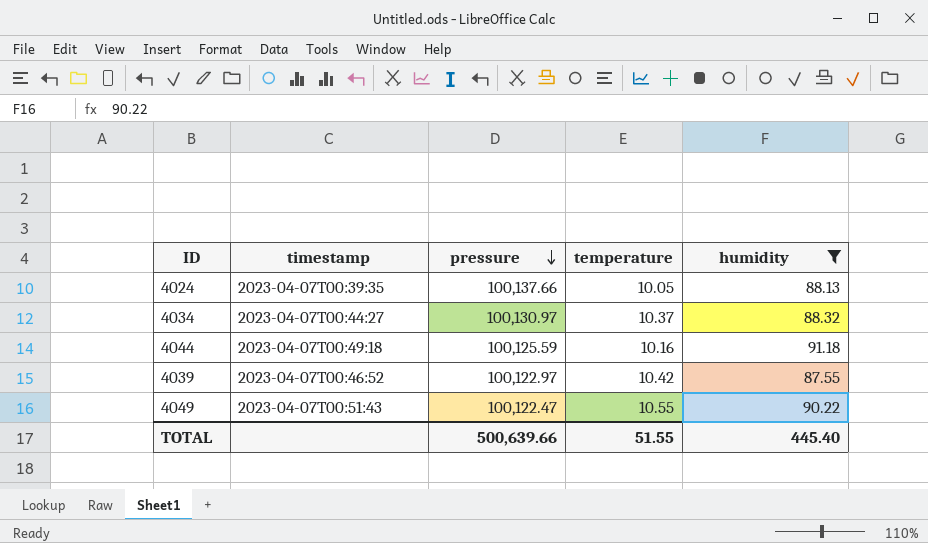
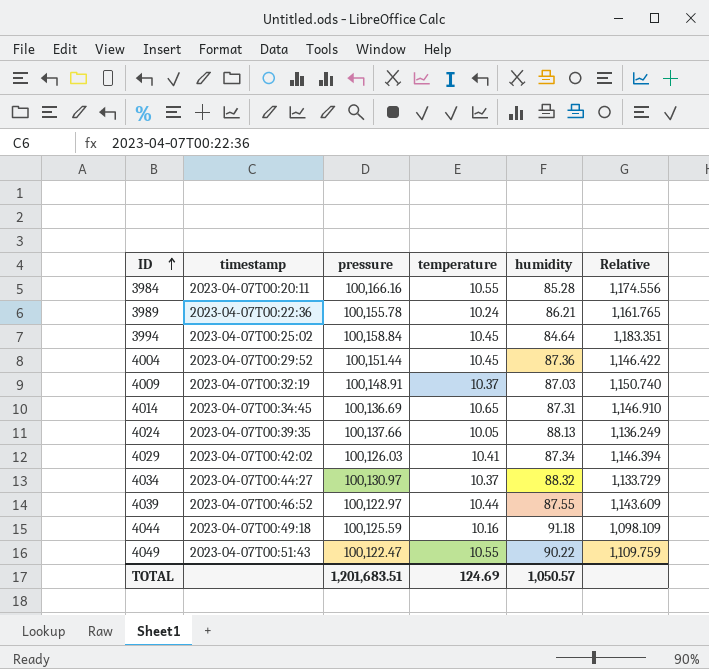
filter: humidity >= 87.55 -> none
row order: pressure descending -> ID ascending
column Relative | formula: none -> [pressure] / [humidity]
4039 | temperature: 10.42 -> 10.44
TOTAL | pressure: 500,639.66 -> 1,201,683.51
TOTAL | temperature: 51.55 -> 124.69
TOTAL | humidity: 445.40 -> 1,050.57

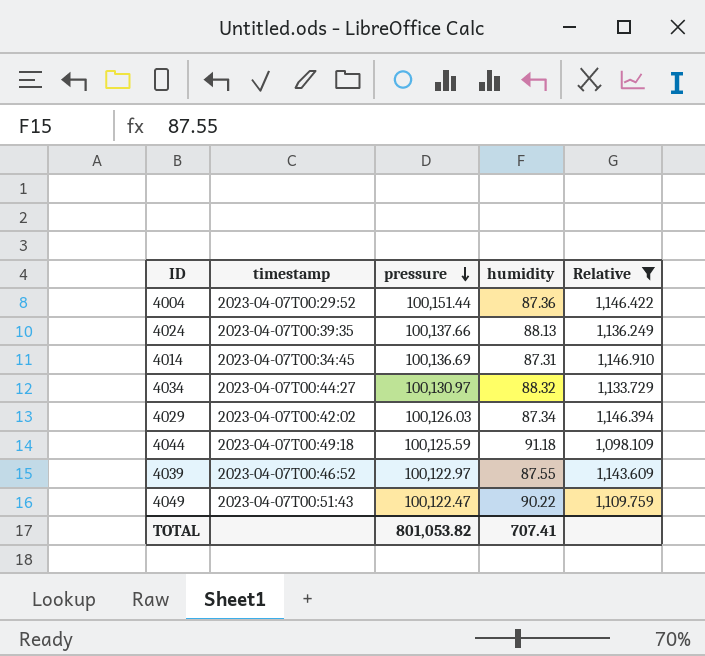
filter: none -> Relative <= 1,146.910
row order: ID ascending -> pressure descending
column temperature | position: 4 -> none
TOTAL | pressure: 1,201,683.51 -> 801,053.82
TOTAL | humidity: 1,050.57 -> 707.41

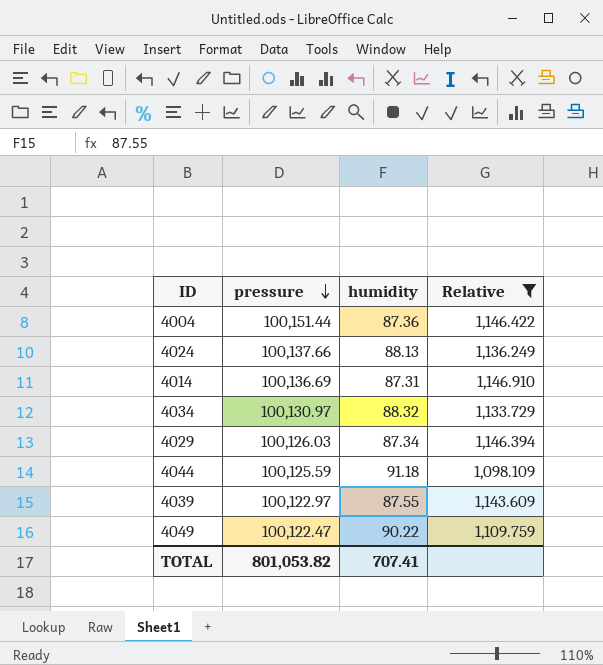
column timestamp | position: 2 -> none

